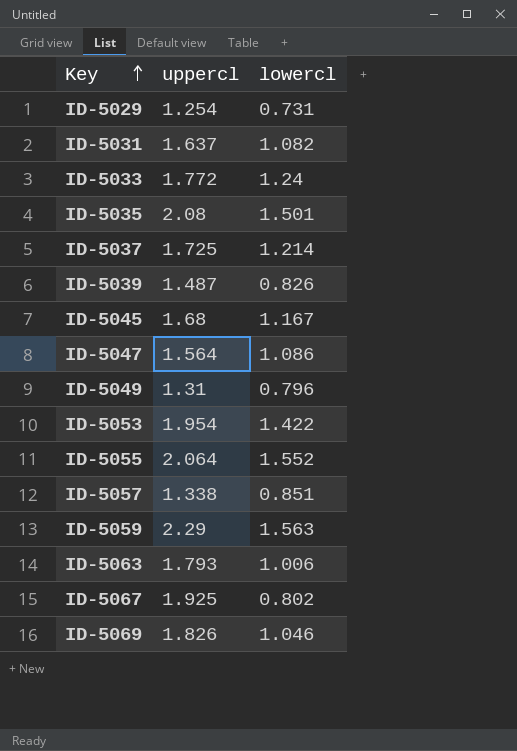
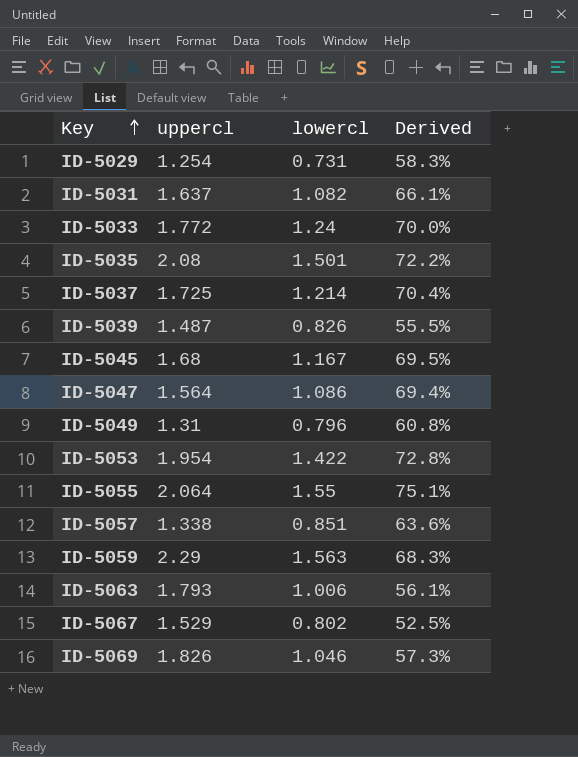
column Derived | formula: none -> [lowercl] / [uppercl]
ID-5055 | lowercl: 1.552 -> 1.55
ID-5067 | uppercl: 1.925 -> 1.529

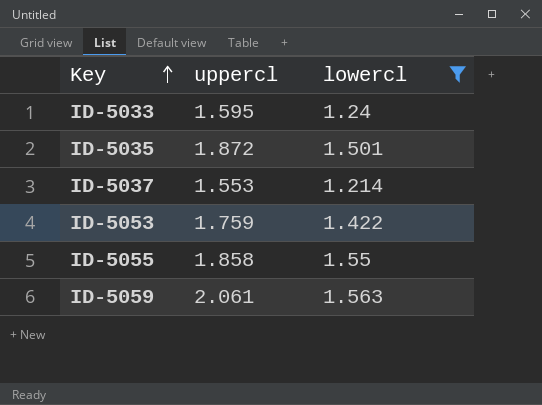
filter: none -> lowercl >= 1.214
column Derived | formula: [lowercl] / [uppercl] -> none
ID-5033 | uppercl: 1.772 -> 1.595
ID-5035 | uppercl: 2.08 -> 1.872
ID-5037 | uppercl: 1.725 -> 1.553
ID-5053 | uppercl: 1.954 -> 1.759
ID-5055 | uppercl: 2.064 -> 1.858
ID-5059 | uppercl: 2.29 -> 2.061

